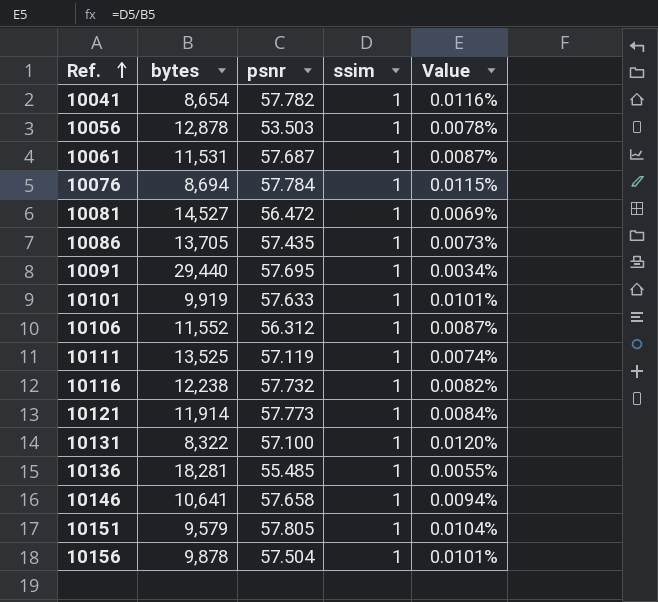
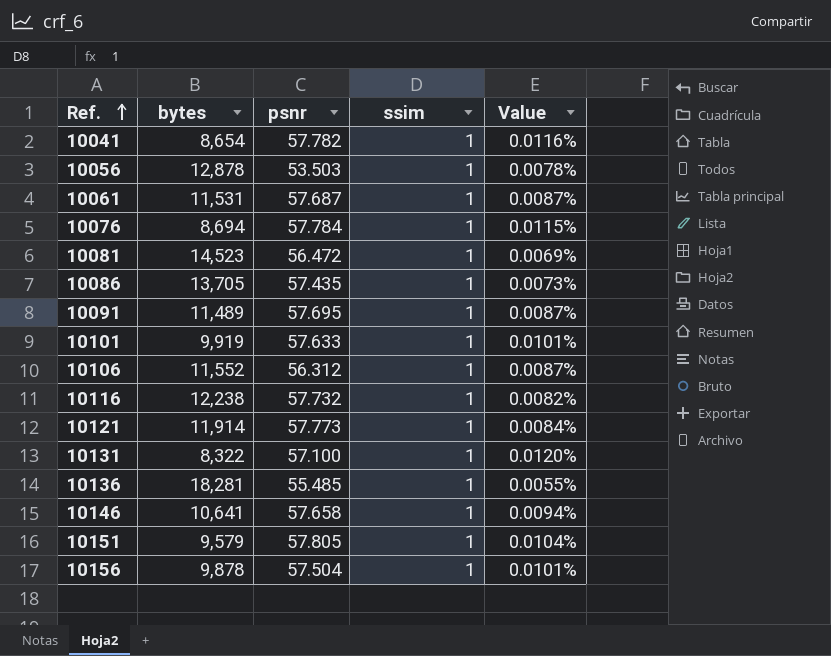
row 10111: 13,525 | 57.119 | 1 | 0.0074% -> none
10081 | bytes: 14,527 -> 14,523
10091 | bytes: 29,440 -> 11,489
10091 | Value: 0.0034% -> 0.0087%

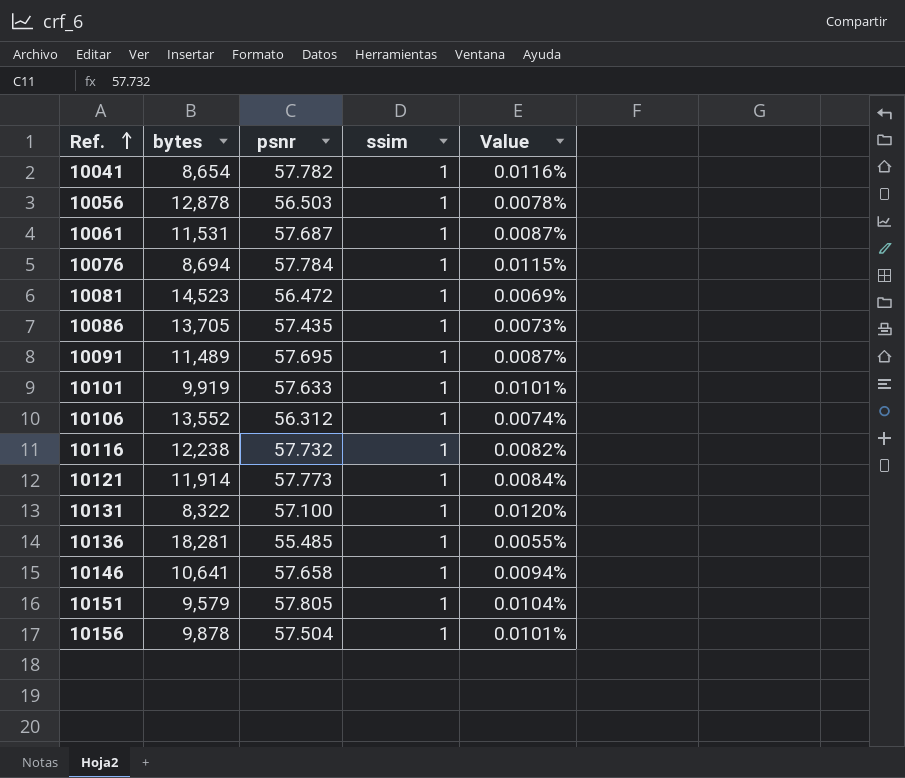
10056 | psnr: 53.503 -> 56.503
10106 | bytes: 11,552 -> 13,552
10106 | Value: 0.0087% -> 0.0074%

